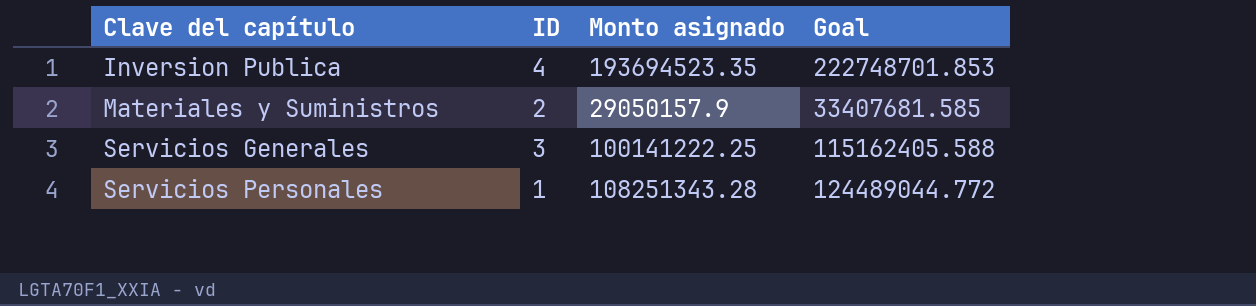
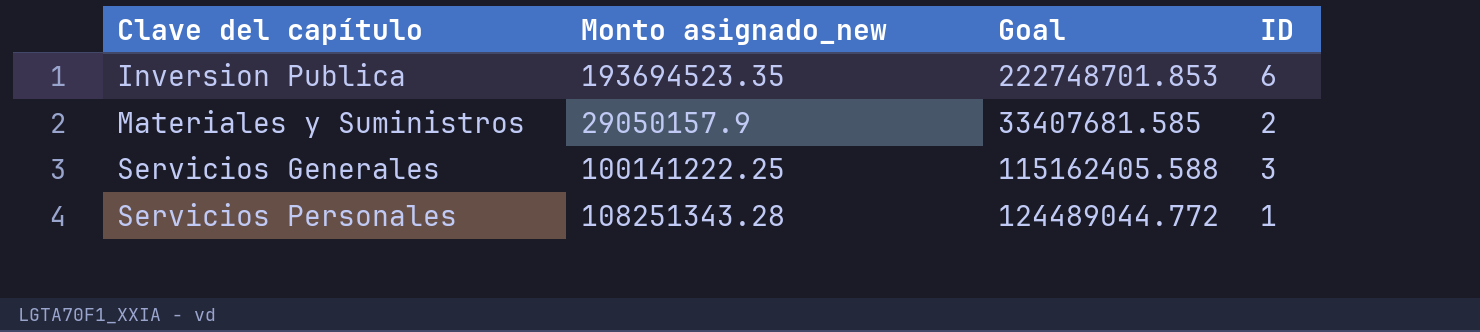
column name: Monto asignado -> Monto asignado_new
column ID | position: 2 -> 4
Inversion Publica | ID: 4 -> 6

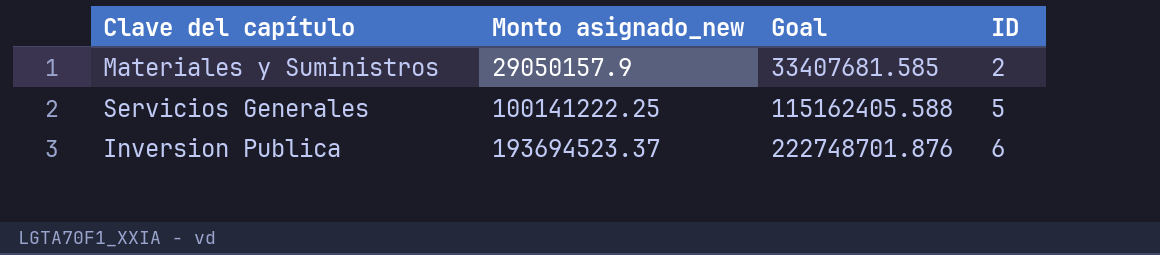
row order: Clave del capítulo ascending -> Monto asignado_new ascending
row Servicios Personales: 108251343.28 | 124489044.772 | 1 -> none
Servicios Generales | ID: 3 -> 5
Inversion Publica | Monto asignado_new: 193694523.35 -> 193694523.37
Inversion Publica | Goal: 222748701.853 -> 222748701.876

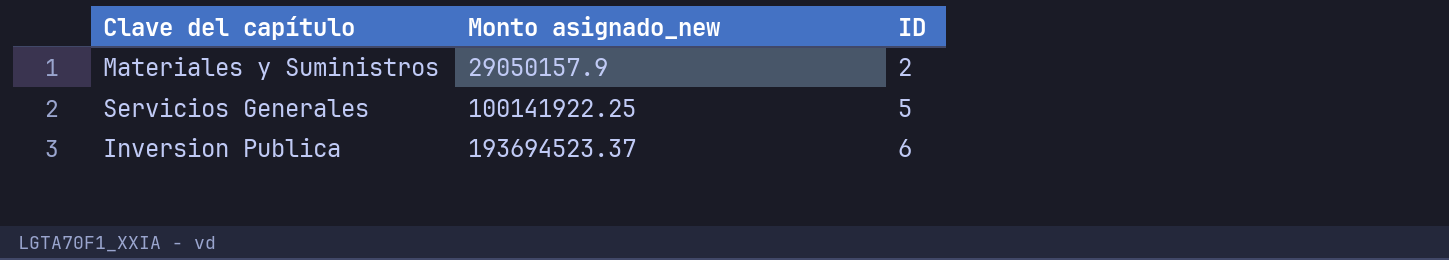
column Goal | formula: [Monto asignado_new] * 1.15 -> none
Servicios Generales | Monto asignado_new: 100141222.25 -> 100141922.25

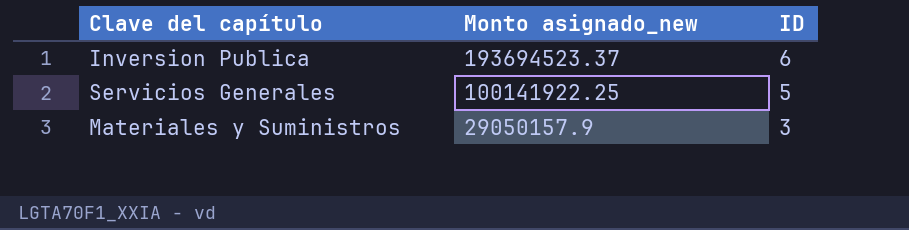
row order: Monto asignado_new ascending -> Monto asignado_new descending
Materiales y Suministros | ID: 2 -> 3

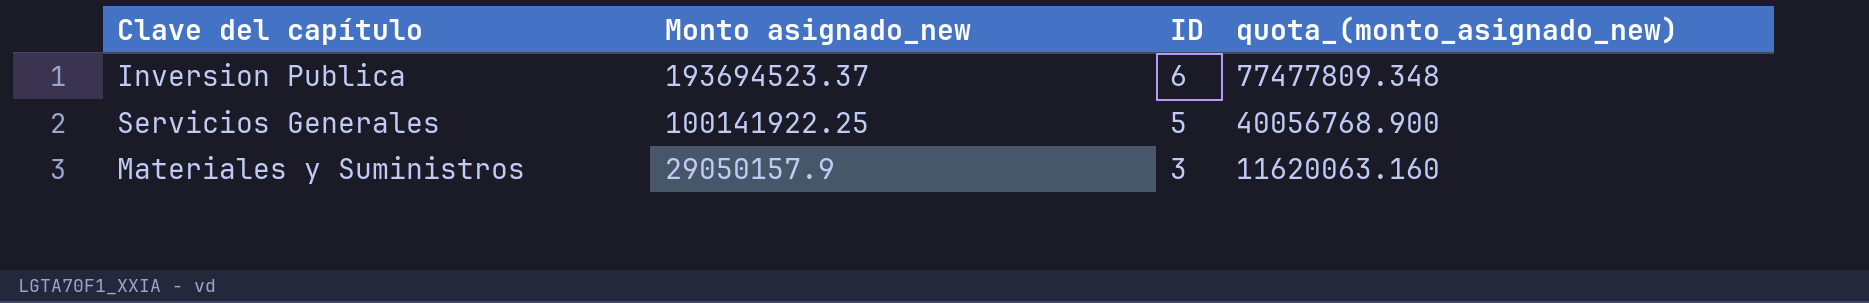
column quota_(monto_asignado_new) | formula: none -> [Monto asignado_new] * 0.4

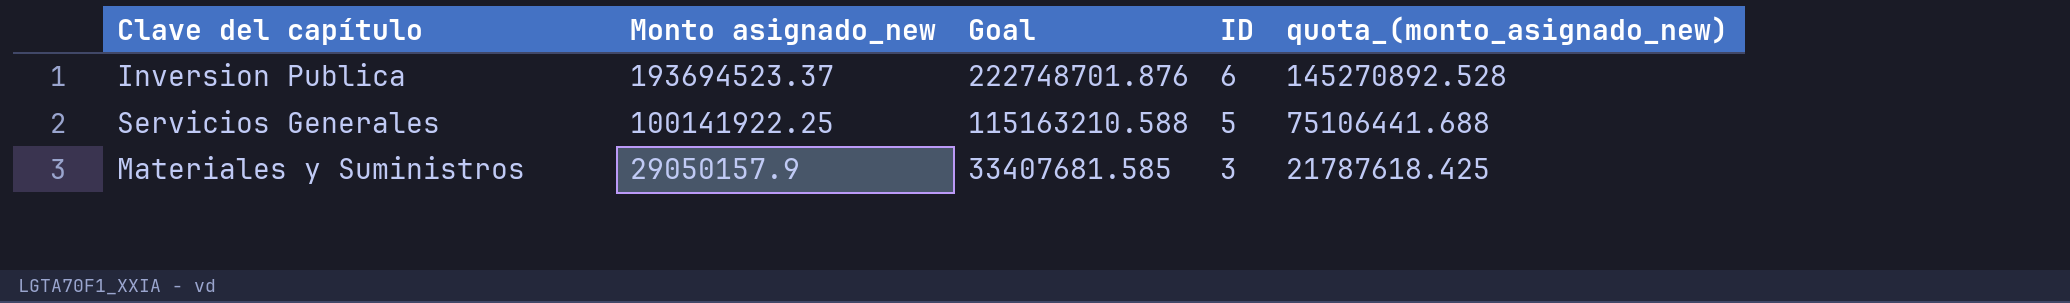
column Goal | formula: none -> [Monto asignado_new] * 1.15
column quota_(monto_asignado_new) | formula: [Monto asignado_new] * 0.4 -> [Monto asignado_new] * 0.75

